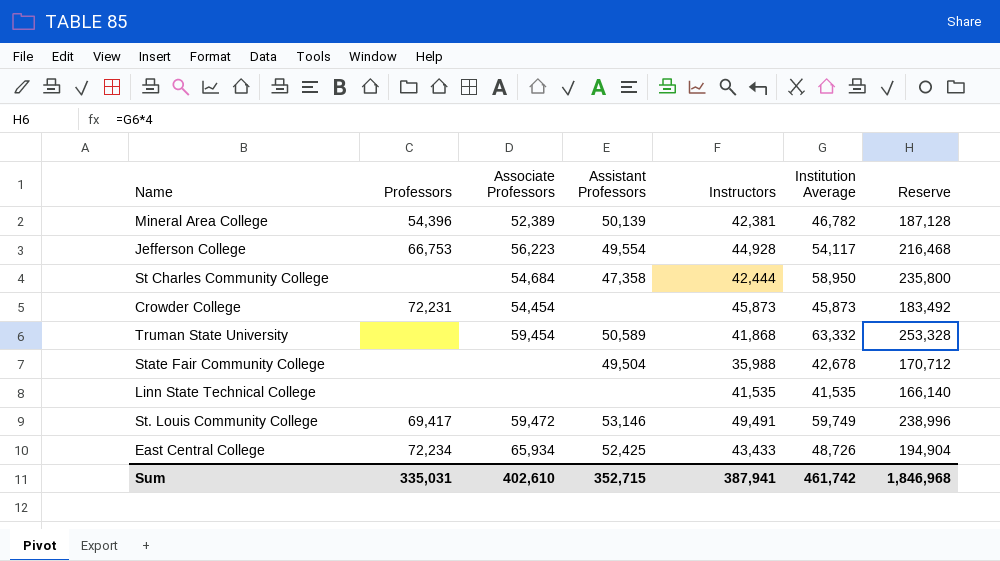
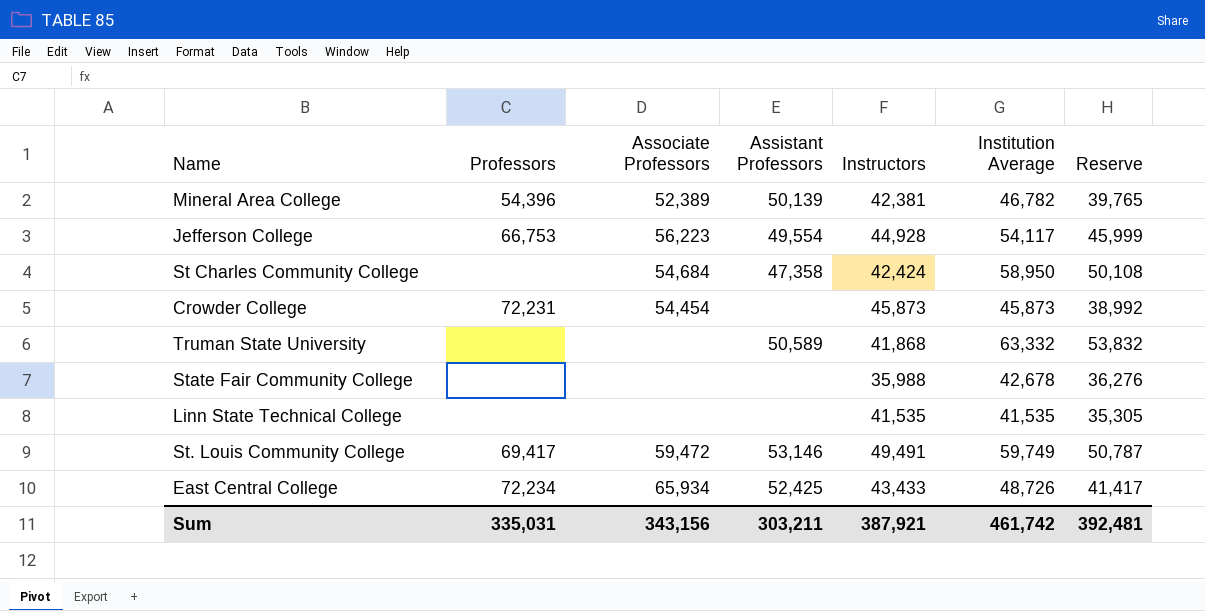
column Reserve | formula: [Institution Average] * 4 -> [Institution Average] * 0.85
St Charles Community College | Instructors: 42,444 -> 42,424
Truman State University | Associate Professors: 59,454 -> none
State Fair Community College | Assistant Professors: 49,504 -> none
Sum | Associate Professors: 402,610 -> 343,156
Sum | Assistant Professors: 352,715 -> 303,211
Sum | Instructors: 387,941 -> 387,921
Sum | Reserve: 1,846,968 -> 392,481

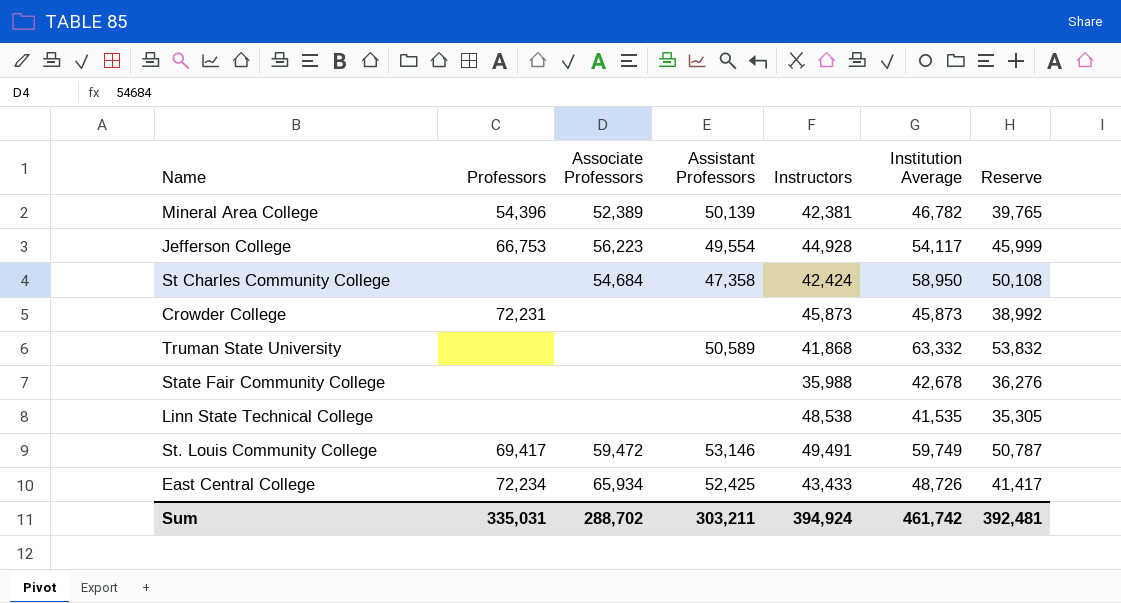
Crowder College | Associate Professors: 54,454 -> none
Linn State Technical College | Instructors: 41,535 -> 48,538
Sum | Associate Professors: 343,156 -> 288,702
Sum | Instructors: 387,921 -> 394,924

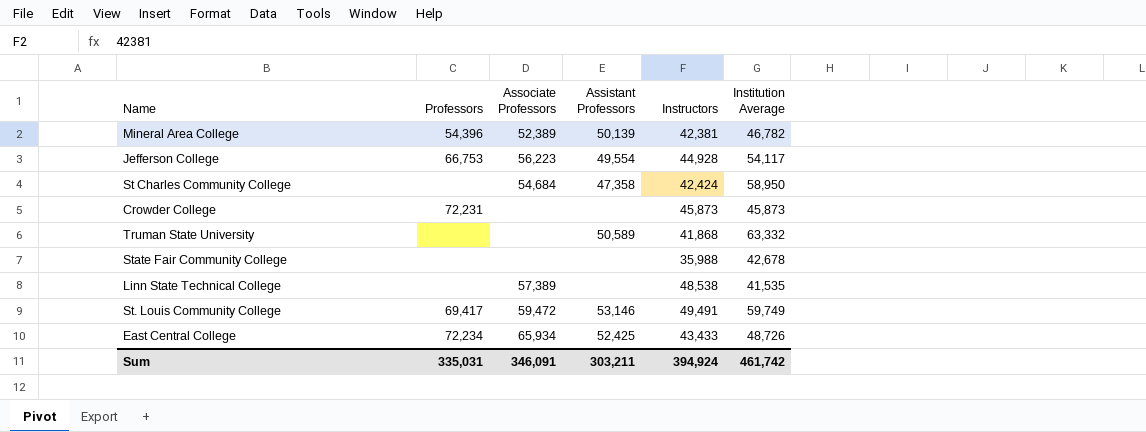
column Reserve | formula: [Institution Average] * 0.85 -> none
Linn State Technical College | Associate Professors: none -> 57,389
Sum | Associate Professors: 288,702 -> 346,091

